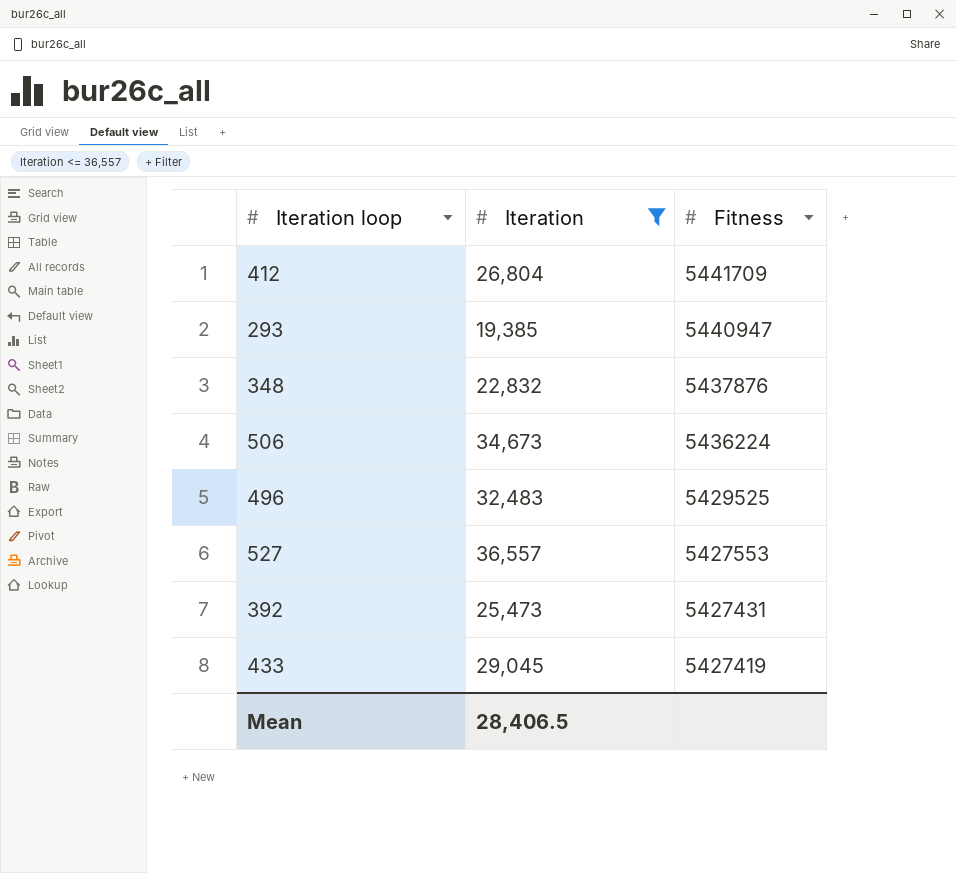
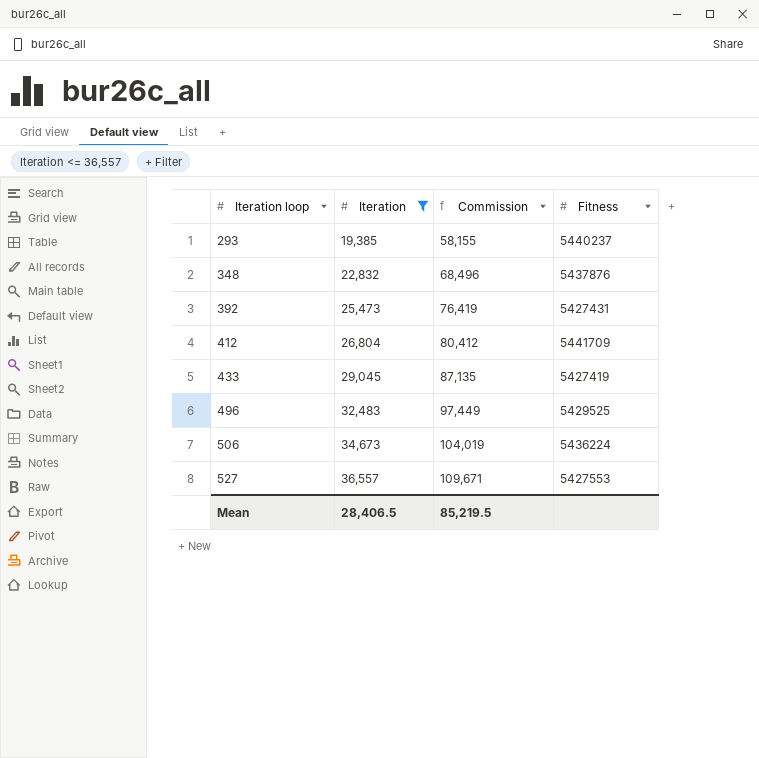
row order: Fitness descending -> Iteration loop ascending
column Commission | formula: none -> [Iteration] * 3
293 | Fitness: 5440947 -> 5440237

